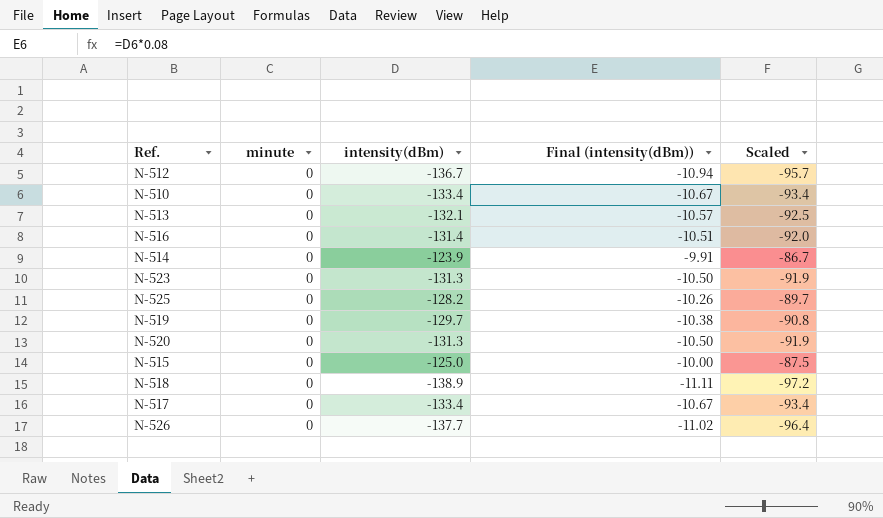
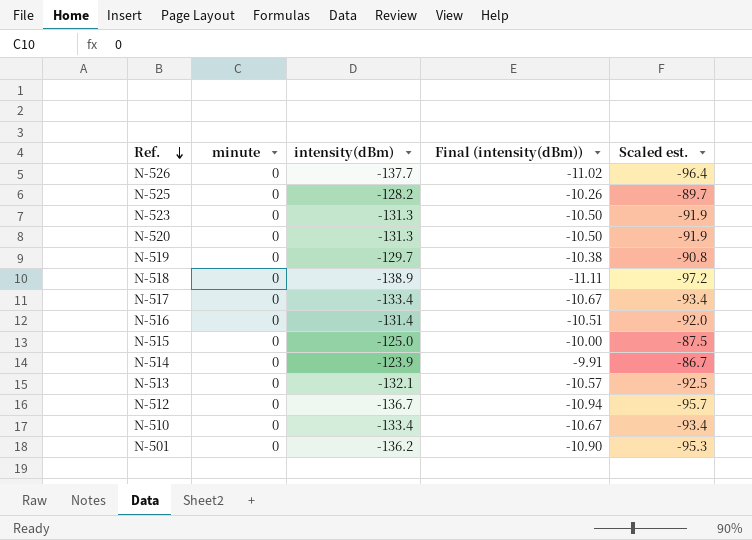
row order: none -> Ref. descending
column name: Scaled -> Scaled est.
row N-501: none -> 0 | -136.2 | -10.90 | -95.3

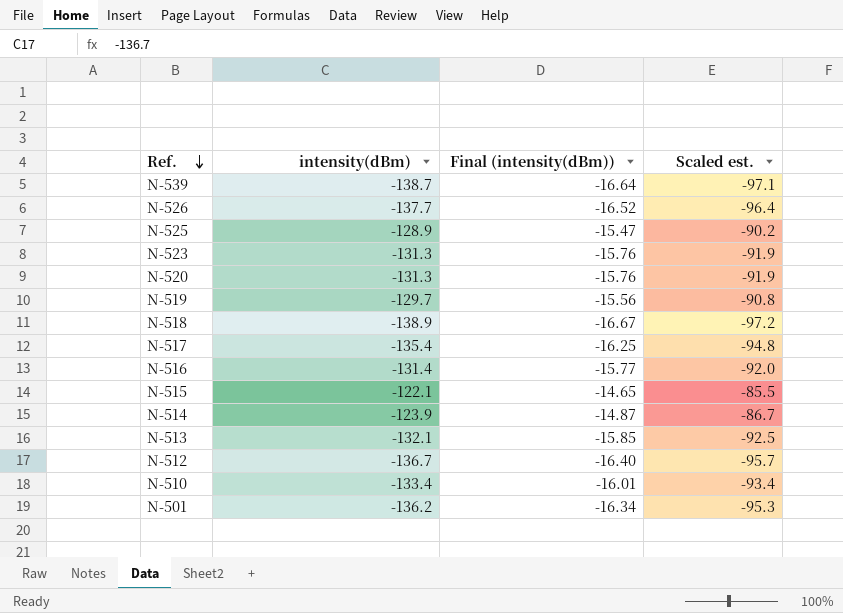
column minute | position: 2 -> none
column Final (intensity(dBm)) | formula: [intensity(dBm)] * 0.08 -> [intensity(dBm)] * 0.12
row N-539: none -> -138.7 | -16.64 | -97.1
N-525 | intensity(dBm): -128.2 -> -128.9
N-525 | Scaled est.: -89.7 -> -90.2
N-517 | intensity(dBm): -133.4 -> -135.4
N-517 | Scaled est.: -93.4 -> -94.8
N-515 | intensity(dBm): -125.0 -> -122.1
N-515 | Scaled est.: -87.5 -> -85.5

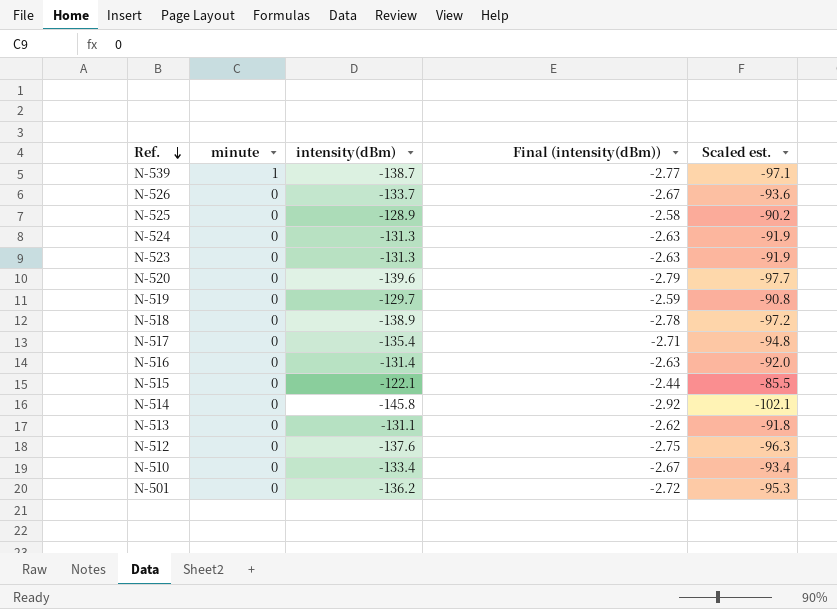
column minute | position: none -> 2
column Final (intensity(dBm)) | formula: [intensity(dBm)] * 0.12 -> [intensity(dBm)] * 0.02
N-526 | intensity(dBm): -137.7 -> -133.7
N-526 | Scaled est.: -96.4 -> -93.6
row N-524: none -> 0 | -131.3 | -2.63 | -91.9
N-520 | intensity(dBm): -131.3 -> -139.6
N-520 | Scaled est.: -91.9 -> -97.7
N-514 | intensity(dBm): -123.9 -> -145.8
N-514 | Scaled est.: -86.7 -> -102.1
N-513 | intensity(dBm): -132.1 -> -131.1
N-513 | Scaled est.: -92.5 -> -91.8
N-512 | intensity(dBm): -136.7 -> -137.6
N-512 | Scaled est.: -95.7 -> -96.3

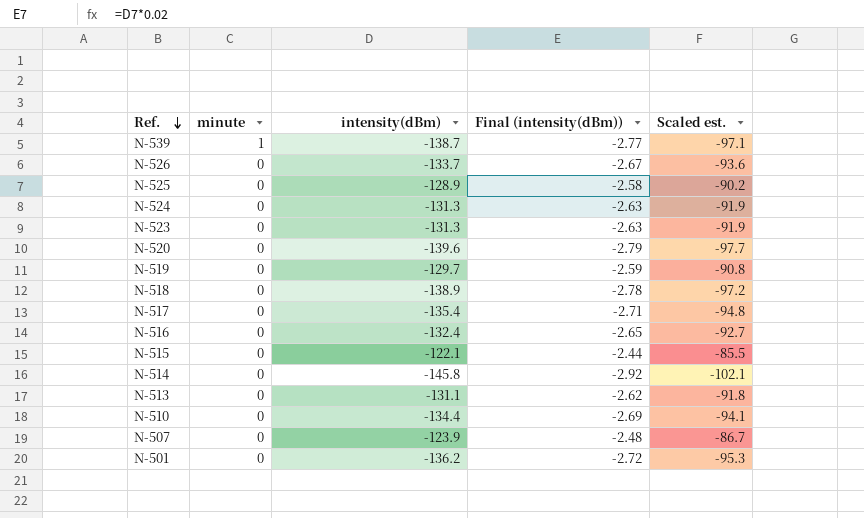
row N-512: 0 | -137.6 | -2.75 | -96.3 -> none
N-516 | intensity(dBm): -131.4 -> -132.4
N-516 | Final (intensity(dBm)): -2.63 -> -2.65
N-516 | Scaled est.: -92.0 -> -92.7
N-510 | intensity(dBm): -133.4 -> -134.4
N-510 | Final (intensity(dBm)): -2.67 -> -2.69
N-510 | Scaled est.: -93.4 -> -94.1
row N-507: none -> 0 | -123.9 | -2.48 | -86.7

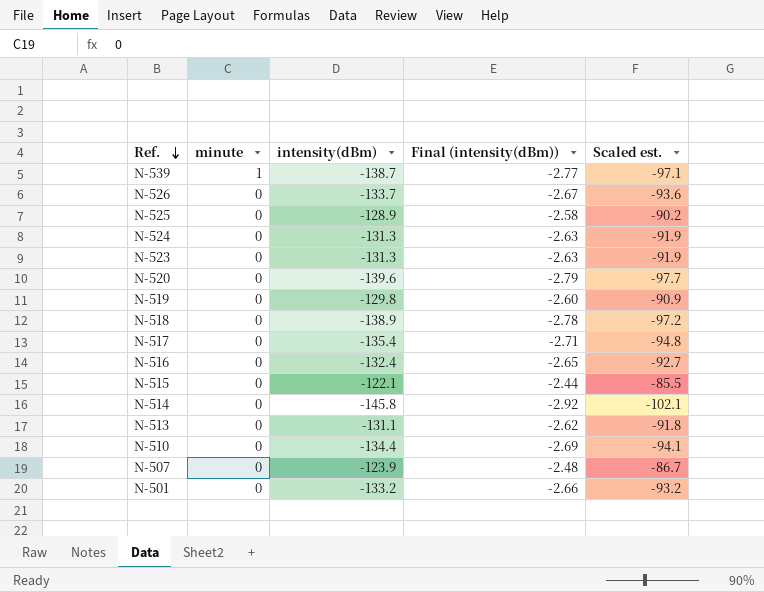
N-519 | intensity(dBm): -129.7 -> -129.8
N-519 | Final (intensity(dBm)): -2.59 -> -2.60
N-519 | Scaled est.: -90.8 -> -90.9
N-501 | intensity(dBm): -136.2 -> -133.2
N-501 | Final (intensity(dBm)): -2.72 -> -2.66
N-501 | Scaled est.: -95.3 -> -93.2

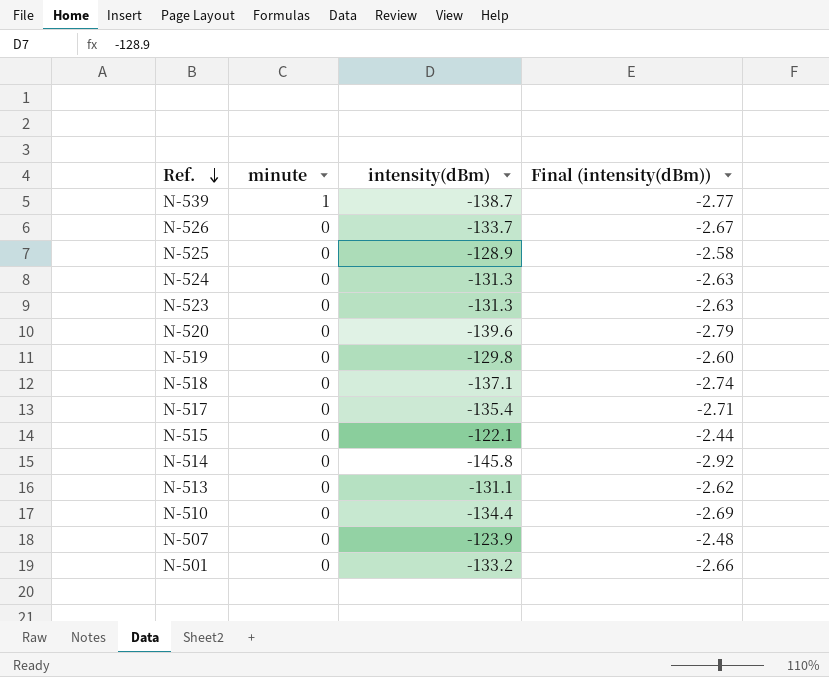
column Scaled est. | formula: [intensity(dBm)] * 0.7 -> none
row N-516: 0 | -132.4 | -2.65 | -92.7 -> none
N-518 | intensity(dBm): -138.9 -> -137.1
N-518 | Final (intensity(dBm)): -2.78 -> -2.74

